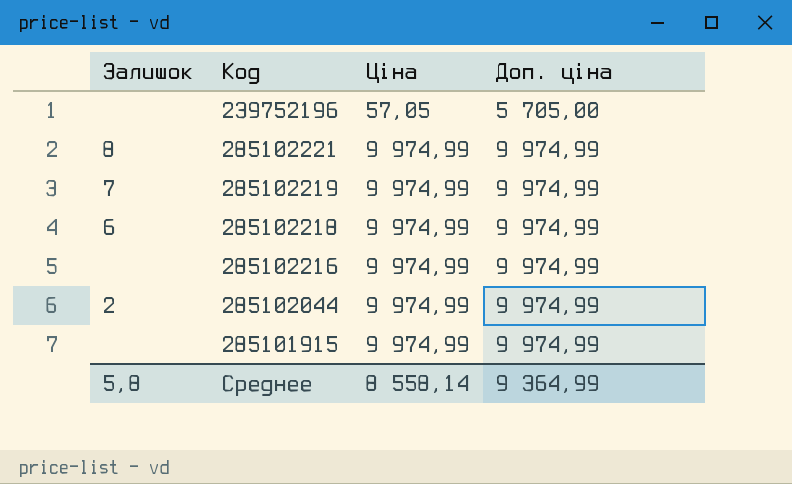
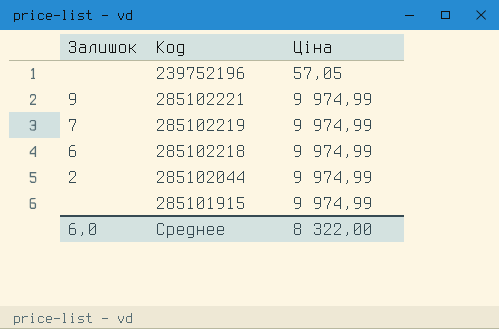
column Доп. ціна | position: 4 -> none
row 285102216: none | 9 974,99 | 9 974,99 -> none
285102221 | Залишок: 8 -> 9
Среднее | Залишок: 5,8 -> 6,0
Среднее | Ціна: 8 558,14 -> 8 322,00

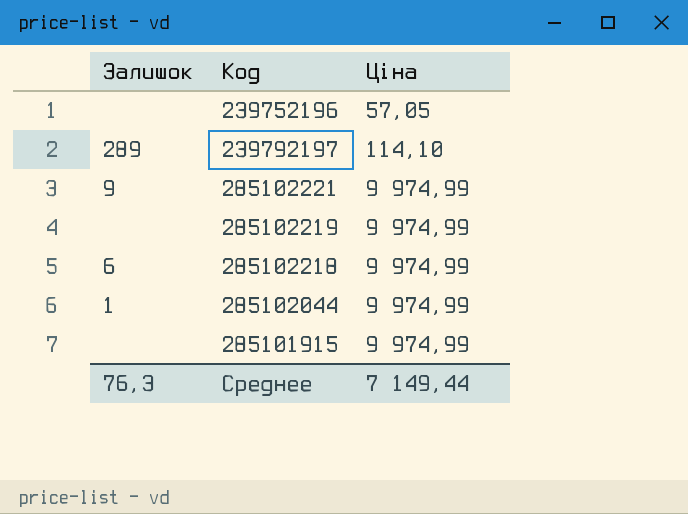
row 239792197: none -> 289 | 114,10
285102219 | Залишок: 7 -> none
285102044 | Залишок: 2 -> 1
Среднее | Залишок: 6,0 -> 76,3
Среднее | Ціна: 8 322,00 -> 7 149,44

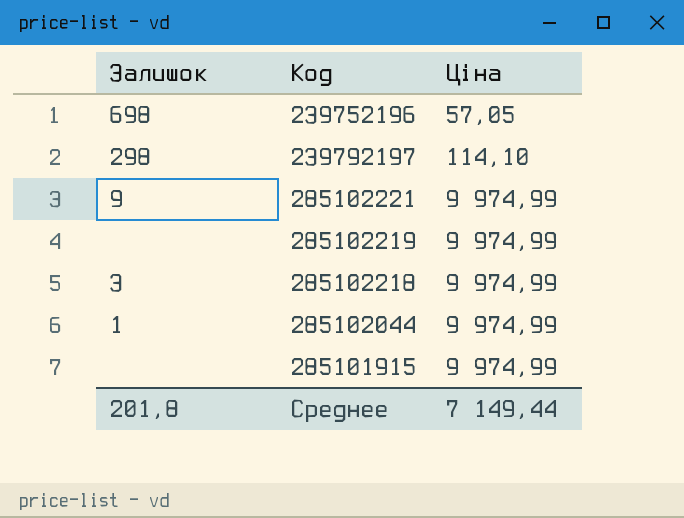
239752196 | Залишок: none -> 698
239792197 | Залишок: 289 -> 298
285102218 | Залишок: 6 -> 3
Среднее | Залишок: 76,3 -> 201,8

